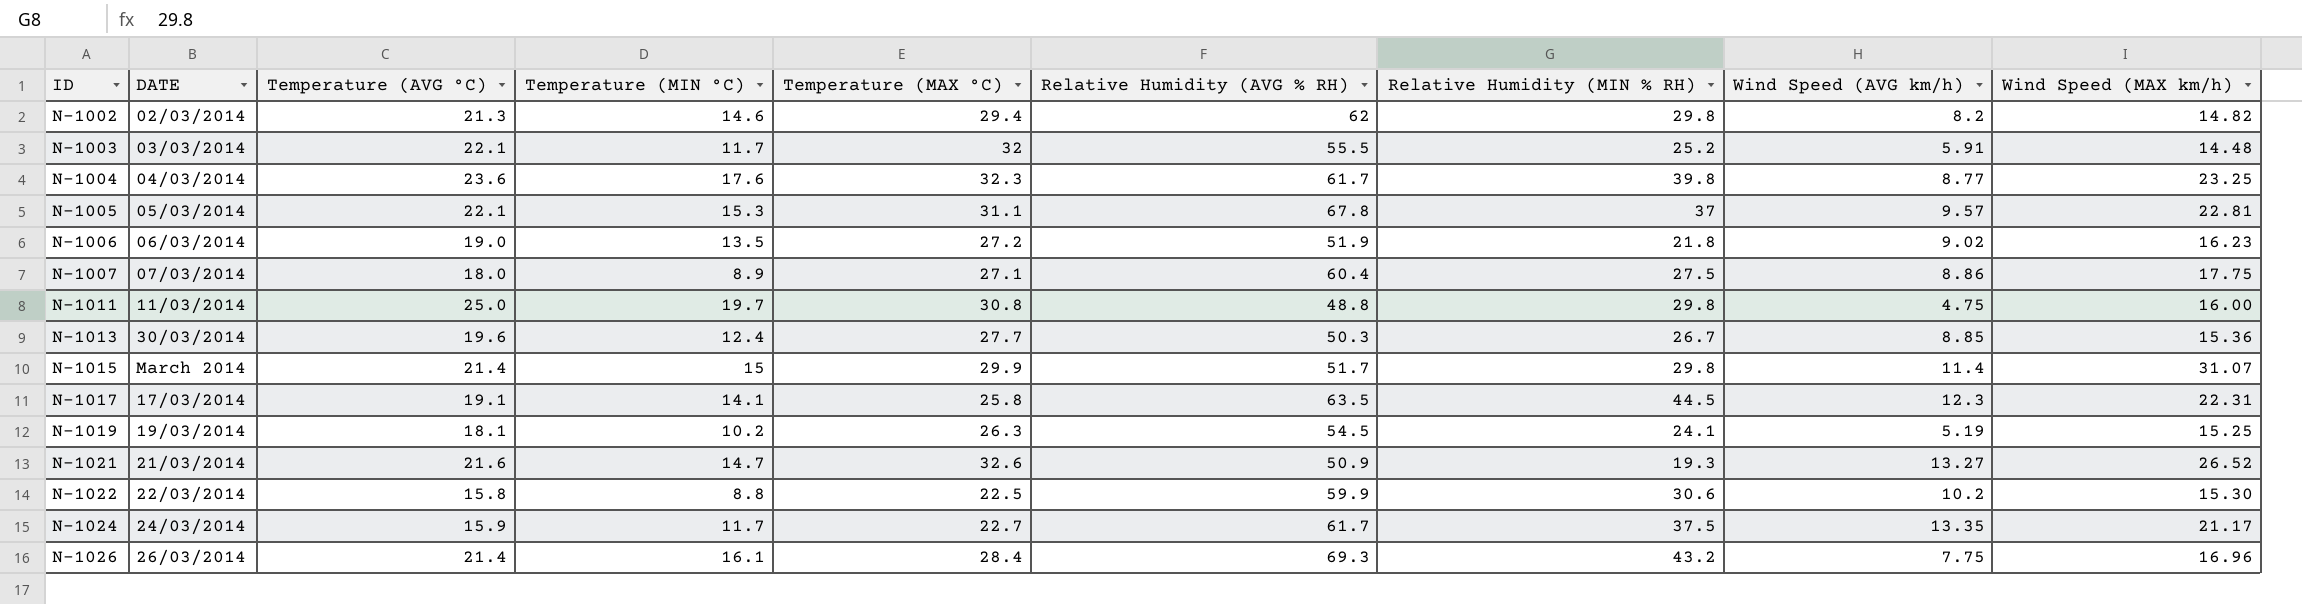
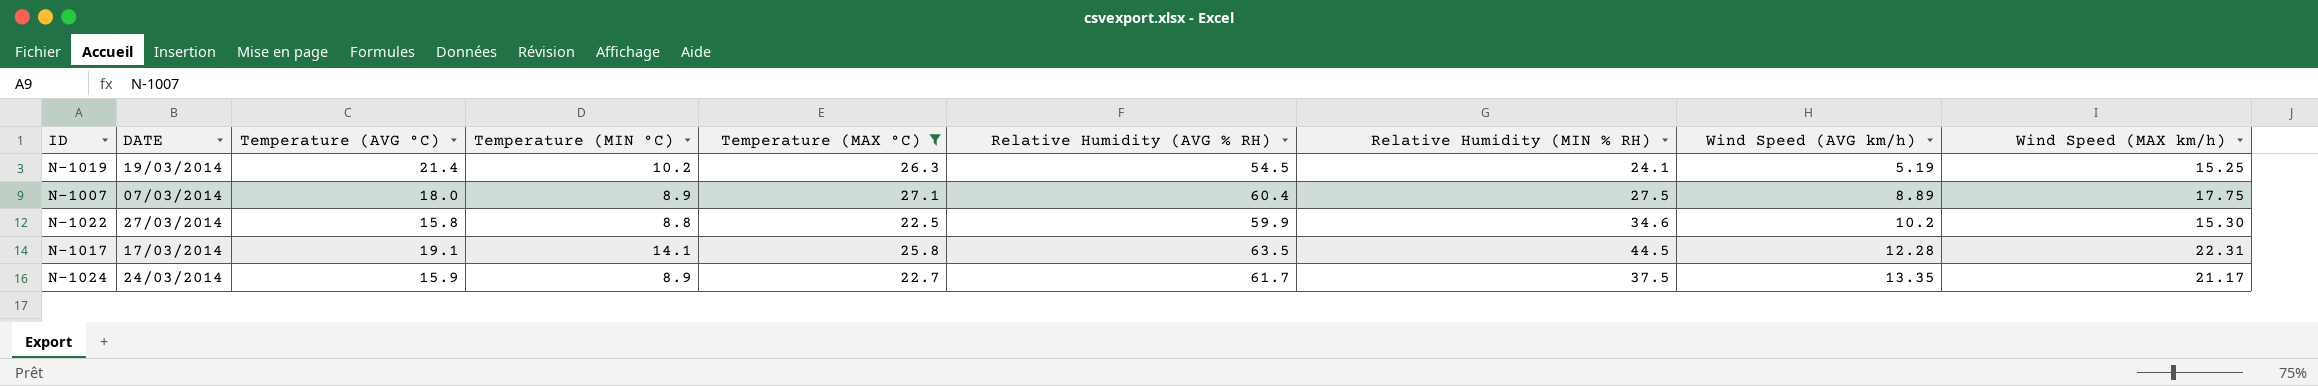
filter: none -> Temperature (MAX °C) <= 27.1
row order: ID ascending -> Wind Speed (AVG km/h) ascending
N-1019 | Temperature (AVG °C): 18.1 -> 21.4
N-1007 | Wind Speed (AVG km/h): 8.86 -> 8.89
N-1022 | DATE: 22/03/2014 -> 27/03/2014
N-1022 | Relative Humidity (MIN % RH): 30.6 -> 34.6
N-1017 | Wind Speed (AVG km/h): 12.3 -> 12.28
N-1024 | Temperature (MIN °C): 11.7 -> 8.9

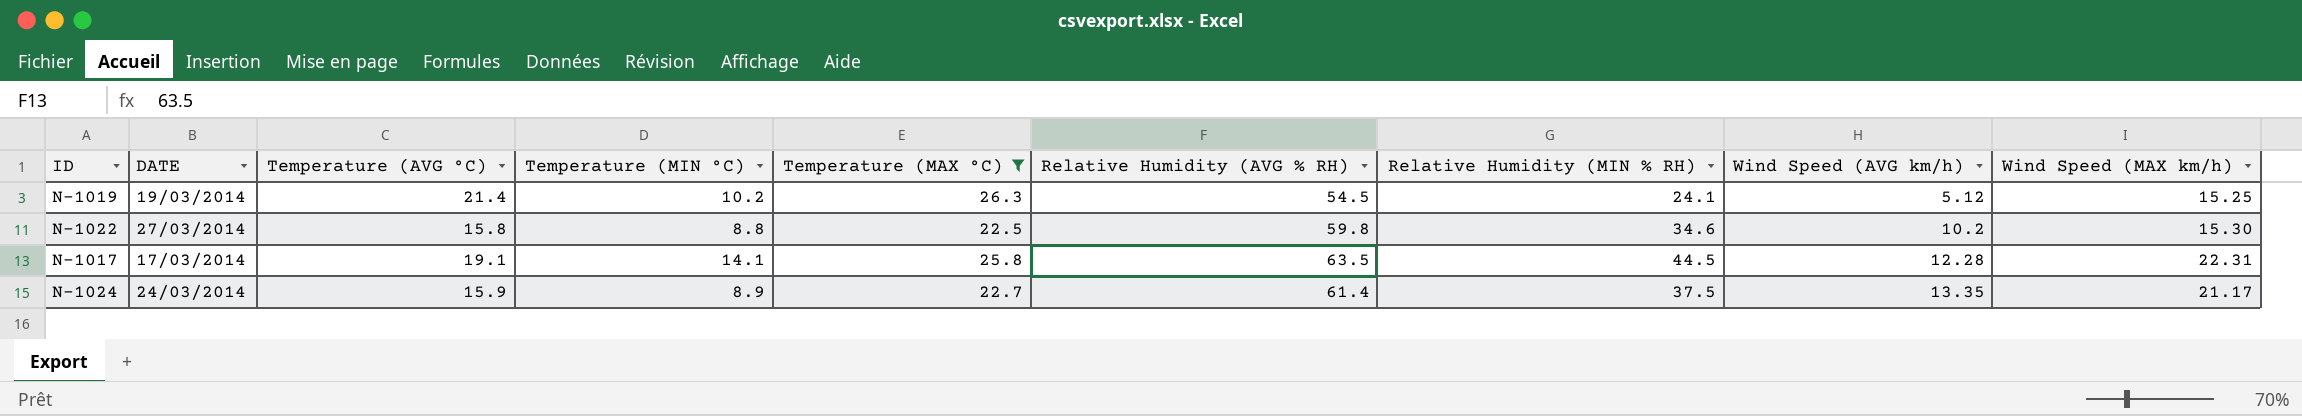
row N-1007: 07/03/2014 | 18.0 | 8.9 | 27.1 | 60.4 | 27.5 | 8.89 | 17.75 -> none
N-1019 | Wind Speed (AVG km/h): 5.19 -> 5.12
N-1022 | Relative Humidity (AVG % RH): 59.9 -> 59.8
N-1024 | Relative Humidity (AVG % RH): 61.7 -> 61.4

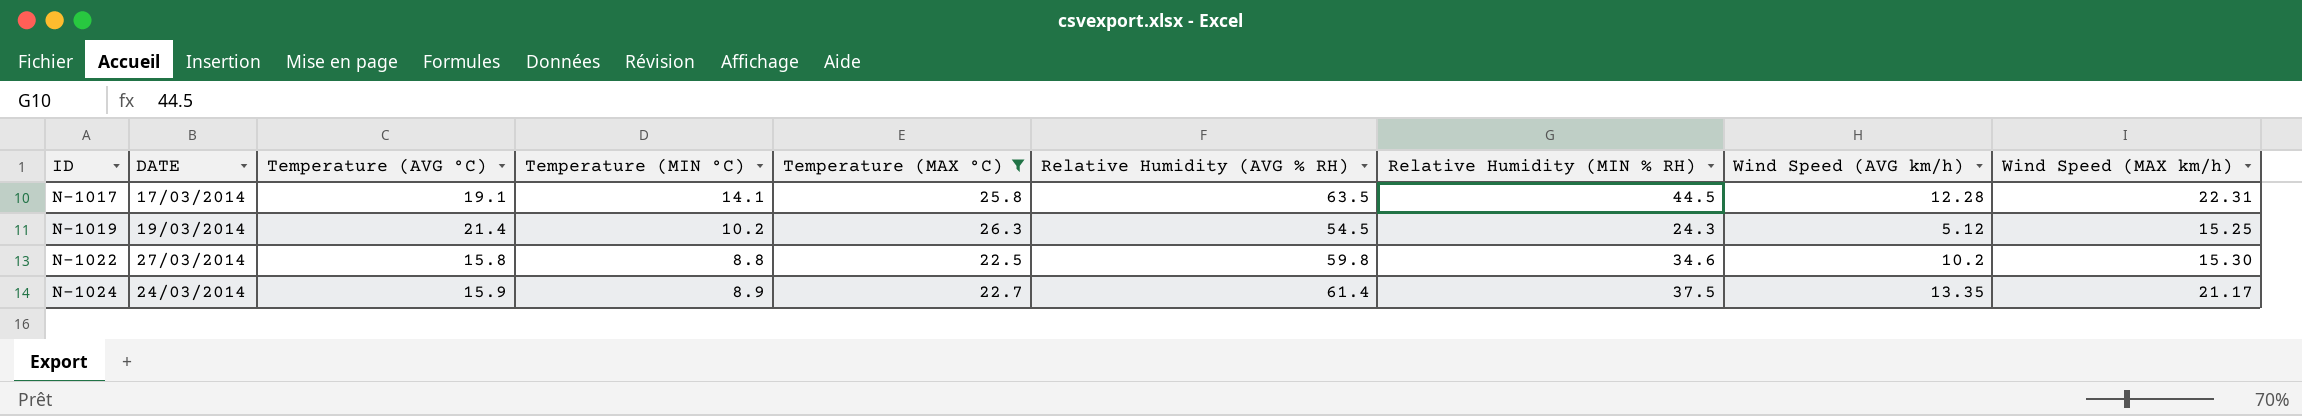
row order: Wind Speed (AVG km/h) ascending -> ID ascending
N-1019 | Relative Humidity (MIN % RH): 24.1 -> 24.3

